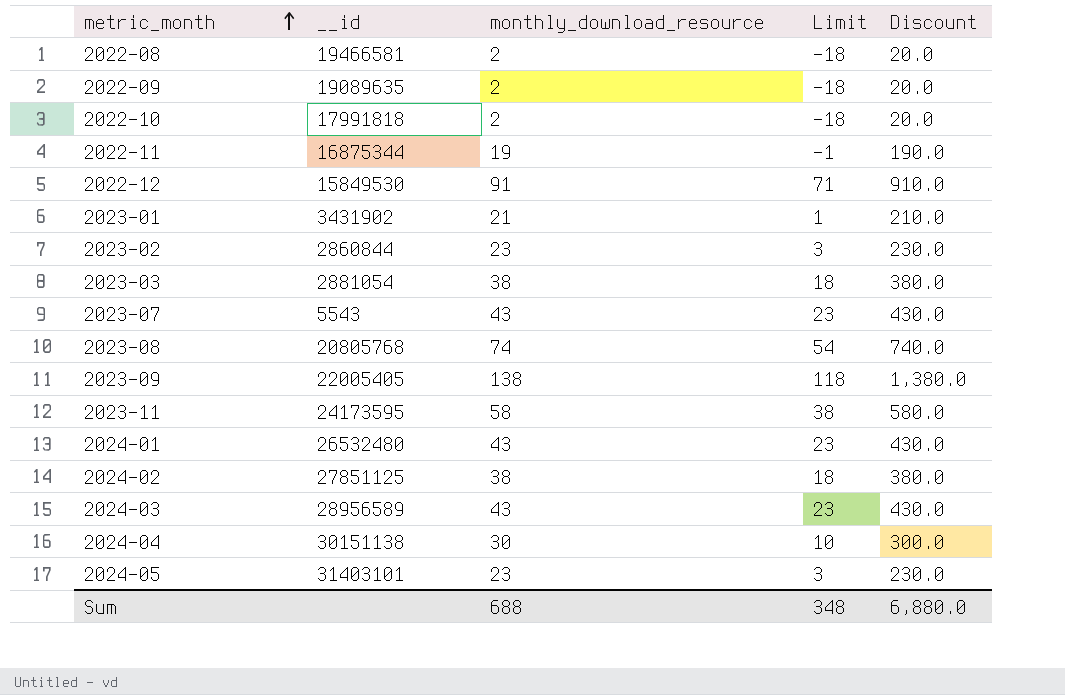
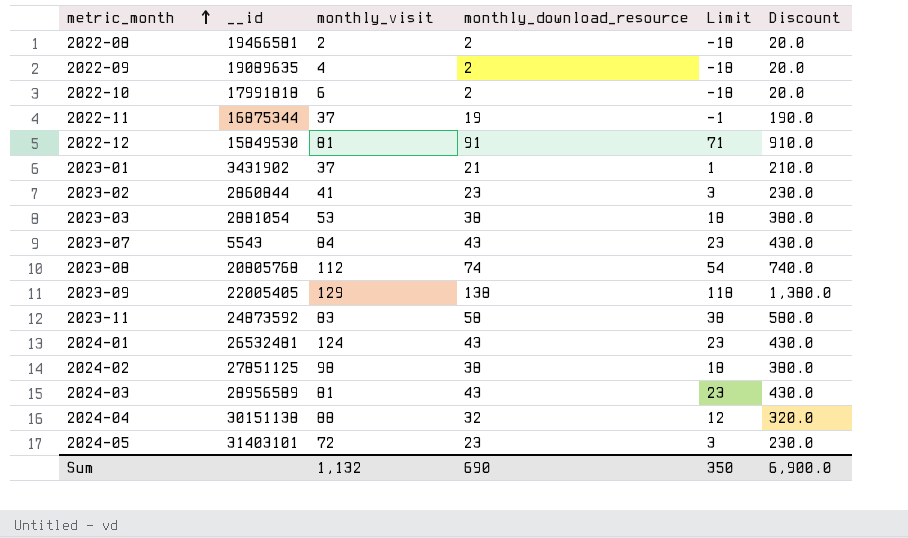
column monthly_visit | position: none -> 3
2023-11 | __id: 24173595 -> 24873592
2024-01 | __id: 26532480 -> 26532481
2024-04 | monthly_download_resource: 30 -> 32
2024-04 | Limit: 10 -> 12
2024-04 | Discount: 300.0 -> 320.0
Sum | monthly_download_resource: 688 -> 690
Sum | Limit: 348 -> 350
Sum | Discount: 6,880.0 -> 6,900.0

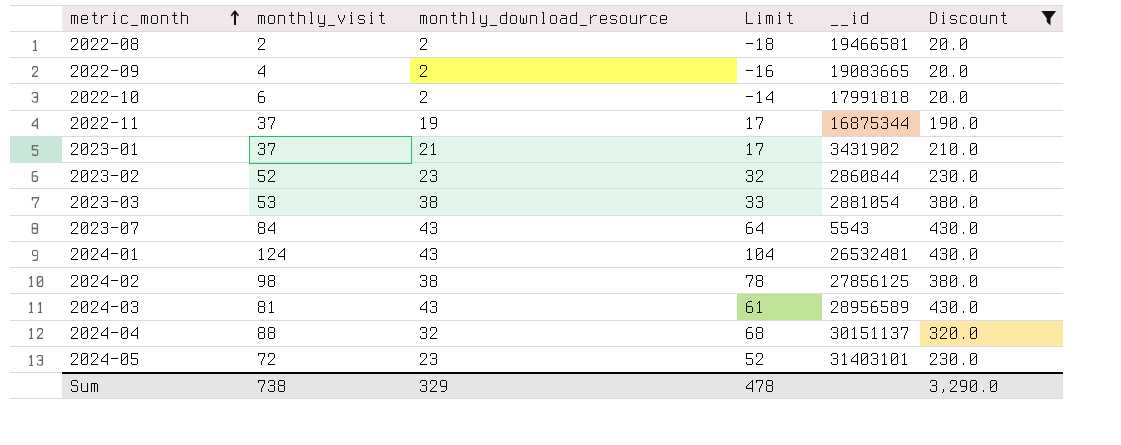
filter: none -> Discount <= 430.0
column Limit | formula: [monthly_download_resource] - 20 -> [monthly_visit] - 20
column __id | position: 2 -> 5
2022-09 | __id: 19089635 -> 19083665
2023-02 | monthly_visit: 41 -> 52
2024-02 | __id: 27851125 -> 27856125
2024-04 | __id: 30151138 -> 30151137
Sum | monthly_visit: 1,132 -> 738
Sum | monthly_download_resource: 690 -> 329
Sum | Limit: 350 -> 478
Sum | Discount: 6,900.0 -> 3,290.0

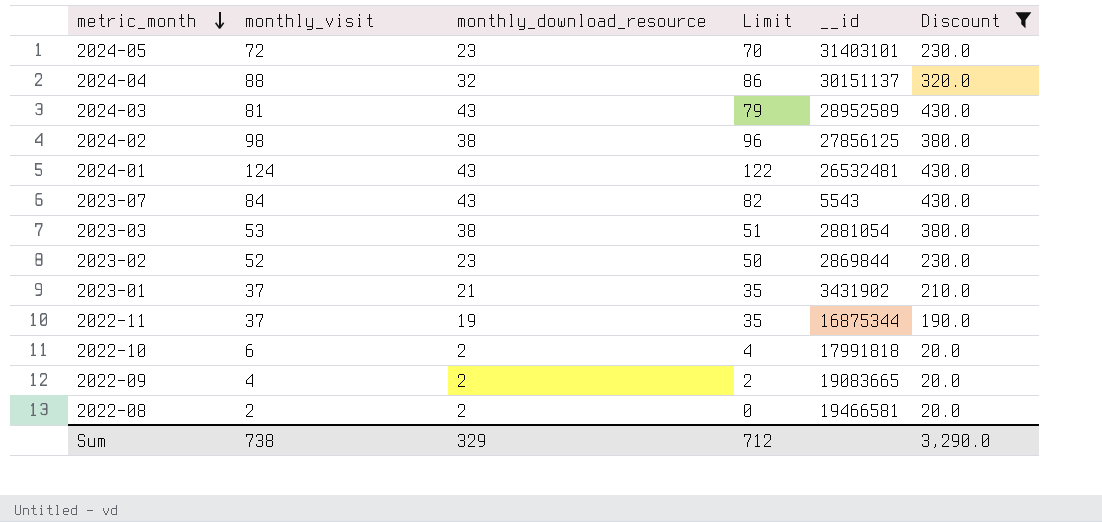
row order: metric_month ascending -> metric_month descending
column Limit | formula: [monthly_visit] - 20 -> [monthly_visit] - 2
2024-03 | __id: 28956589 -> 28952589
2023-02 | __id: 2860844 -> 2869844
Sum | Limit: 478 -> 712

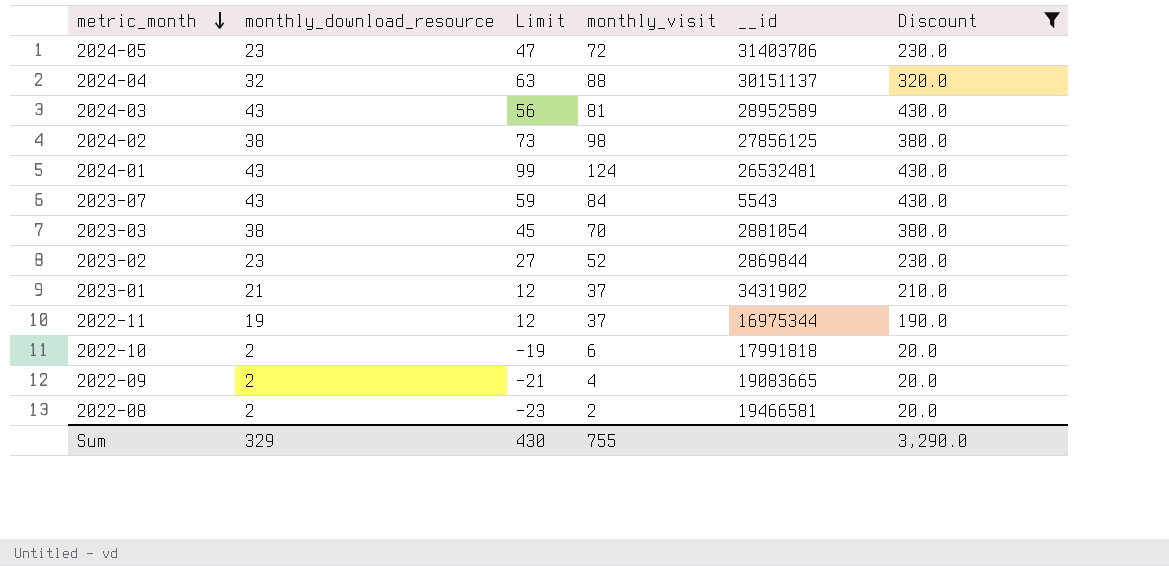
column Limit | formula: [monthly_visit] - 2 -> [monthly_visit] - 25
column monthly_visit | position: 2 -> 4
2024-05 | __id: 31403101 -> 31403706
2023-03 | monthly_visit: 53 -> 70
2022-11 | __id: 16875344 -> 16975344
Sum | Limit: 712 -> 430
Sum | monthly_visit: 738 -> 755

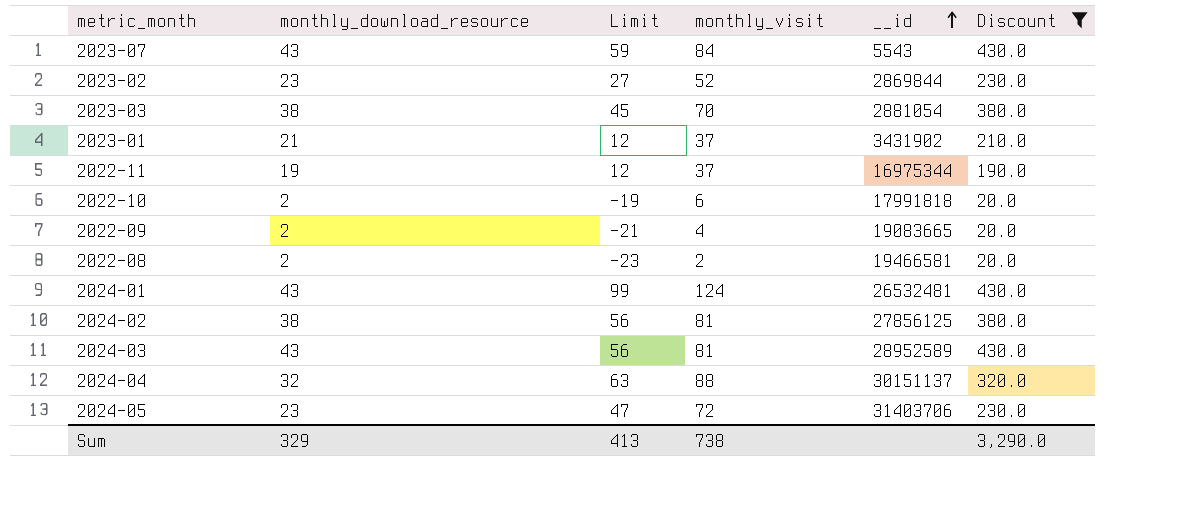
row order: metric_month descending -> __id ascending
2024-02 | Limit: 73 -> 56
2024-02 | monthly_visit: 98 -> 81
Sum | Limit: 430 -> 413
Sum | monthly_visit: 755 -> 738

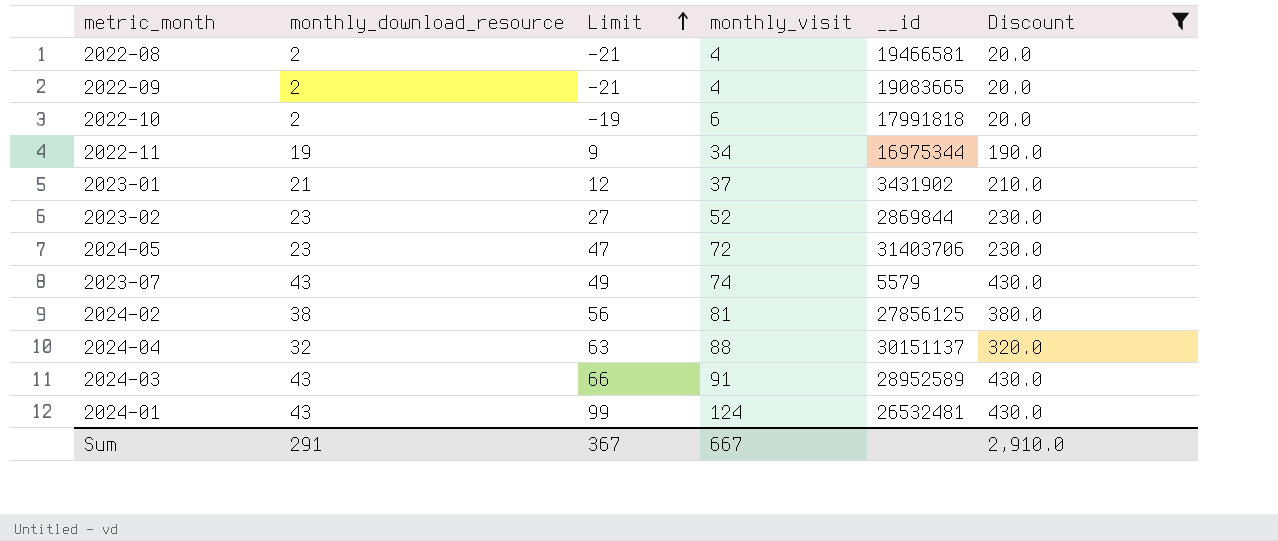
row order: __id ascending -> Limit ascending
row 2023-03: 38 | 45 | 70 | 2881054 | 380.0 -> none
2022-08 | Limit: -23 -> -21
2022-08 | monthly_visit: 2 -> 4
2022-11 | Limit: 12 -> 9
2022-11 | monthly_visit: 37 -> 34
2023-07 | Limit: 59 -> 49
2023-07 | monthly_visit: 84 -> 74
2023-07 | __id: 5543 -> 5579
2024-03 | Limit: 56 -> 66
2024-03 | monthly_visit: 81 -> 91
Sum | monthly_download_resource: 329 -> 291
Sum | Limit: 413 -> 367
Sum | monthly_visit: 738 -> 667
Sum | Discount: 3,290.0 -> 2,910.0

